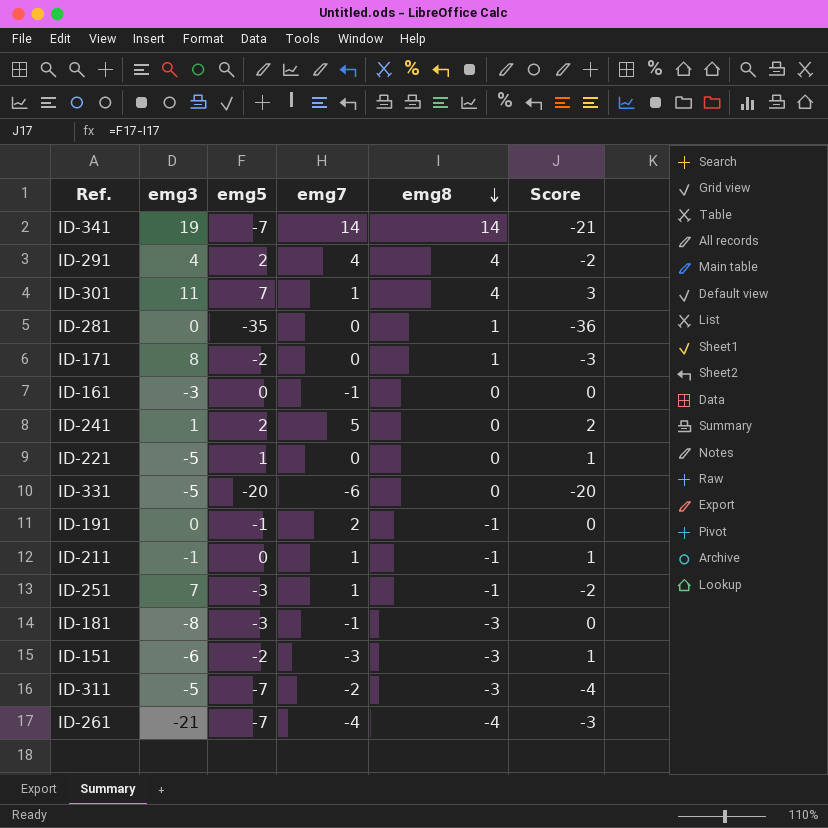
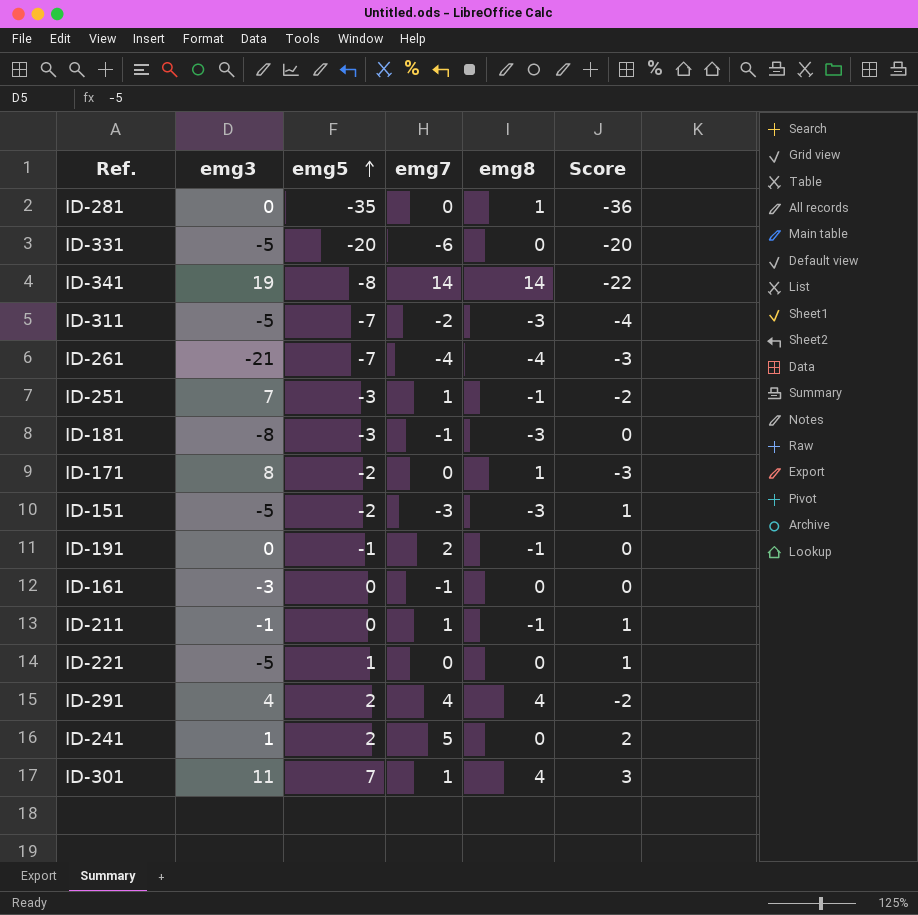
row order: emg8 descending -> emg5 ascending
ID-341 | emg5: -7 -> -8
ID-341 | Score: -21 -> -22
ID-151 | emg3: -6 -> -5

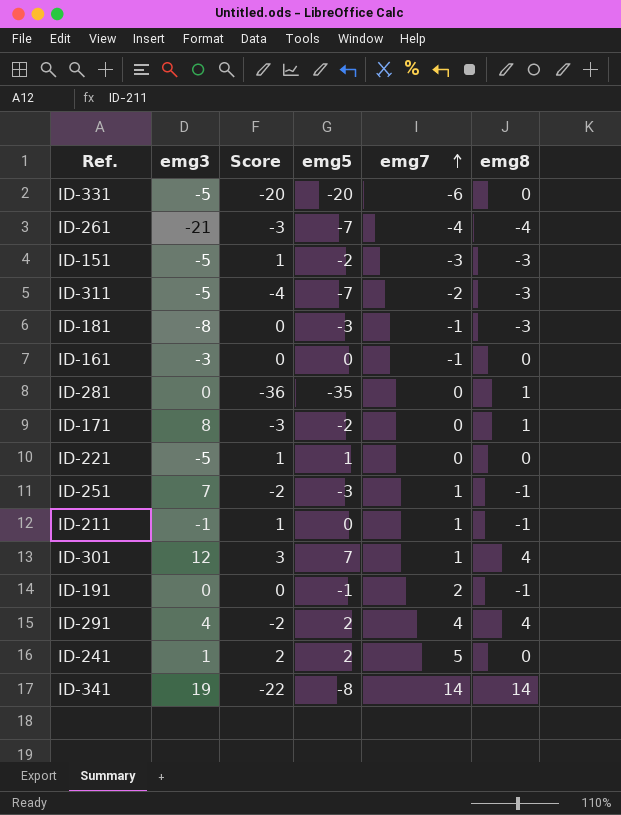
row order: emg5 ascending -> emg7 ascending
column Score | position: 6 -> 3
ID-301 | emg3: 11 -> 12

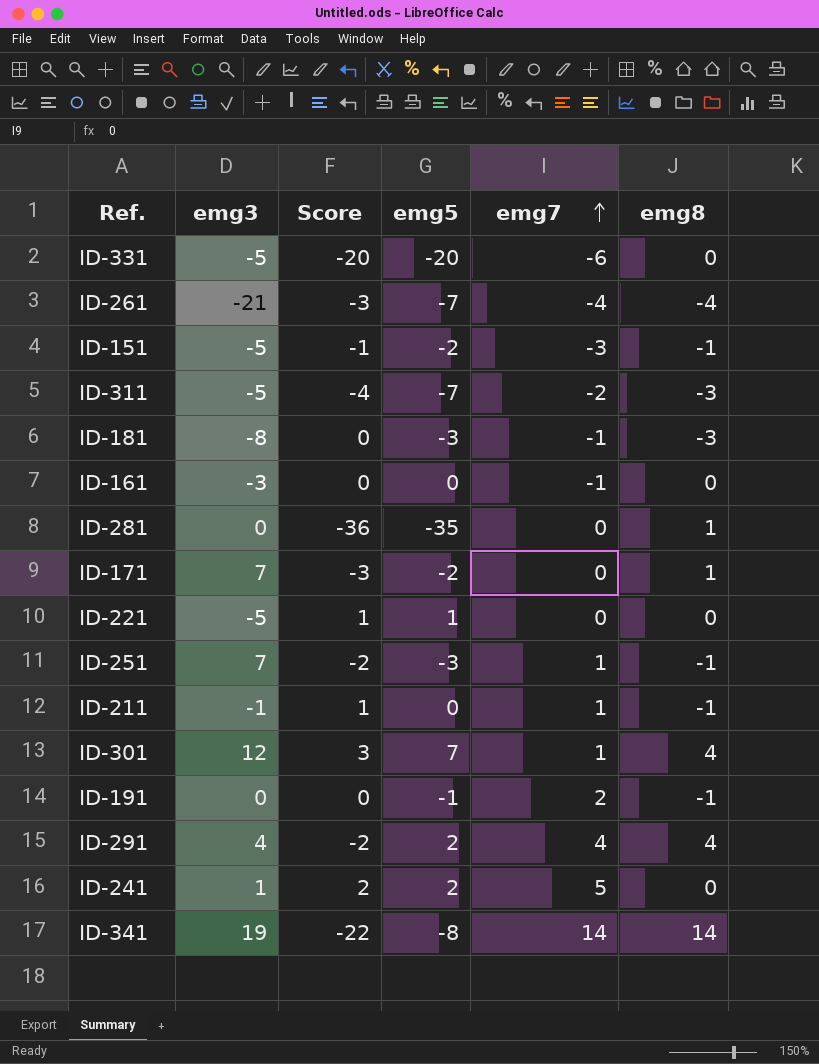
ID-151 | Score: 1 -> -1
ID-151 | emg8: -3 -> -1
ID-171 | emg3: 8 -> 7

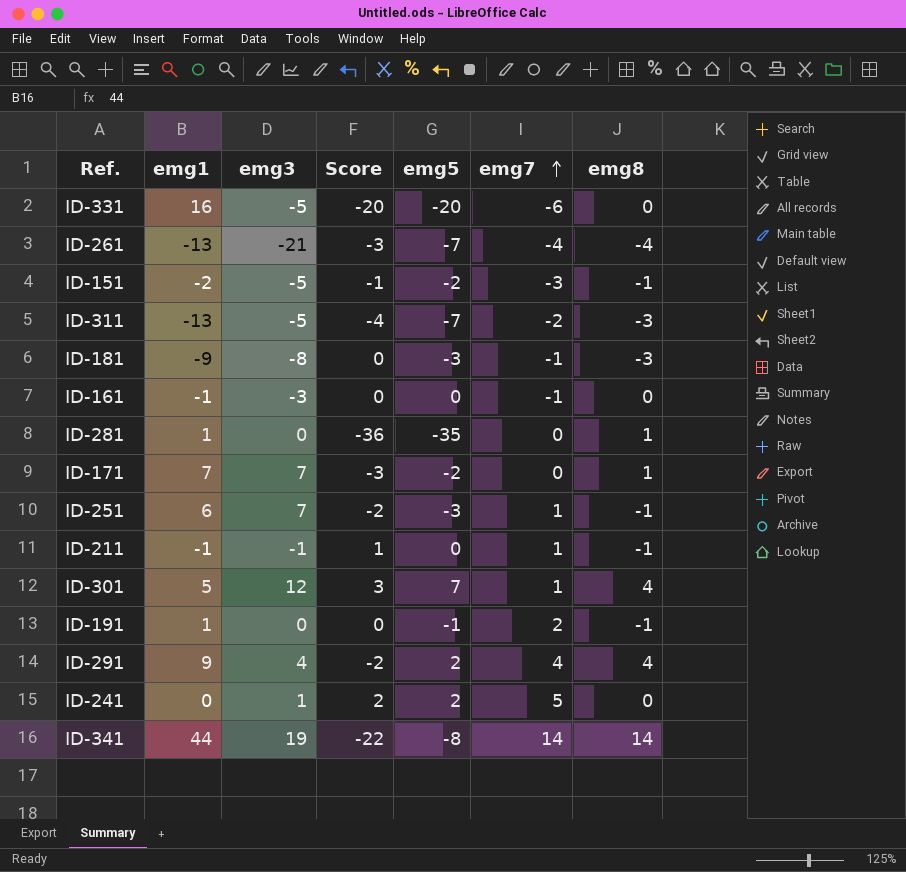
column emg1 | position: none -> 2
row ID-221: -5 | 1 | 1 | 0 | 0 -> none

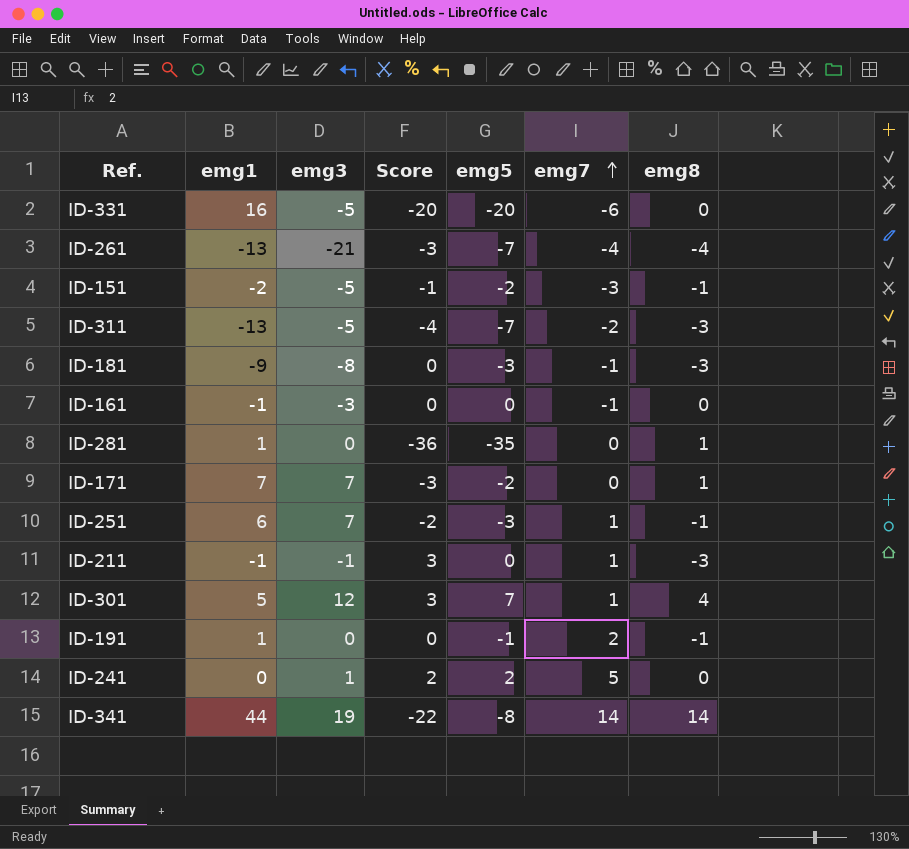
row ID-291: 9 | 4 | -2 | 2 | 4 | 4 -> none
ID-211 | Score: 1 -> 3
ID-211 | emg8: -1 -> -3

